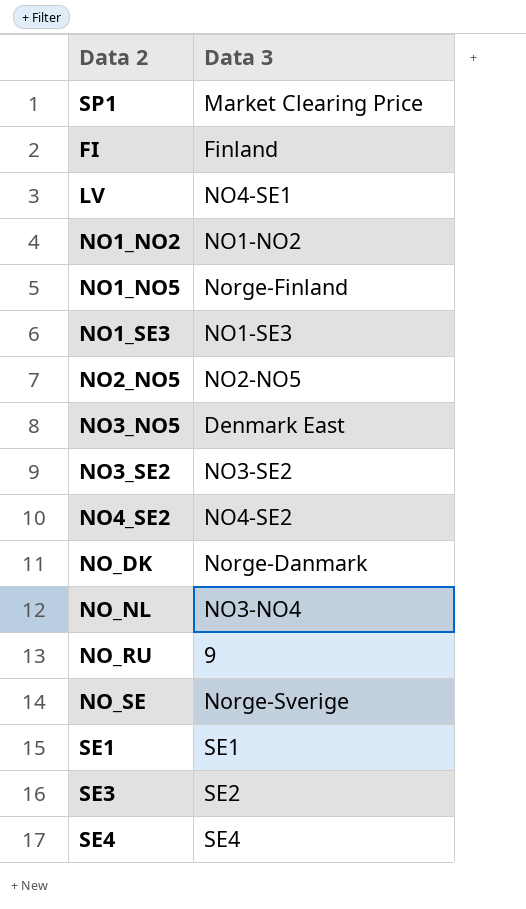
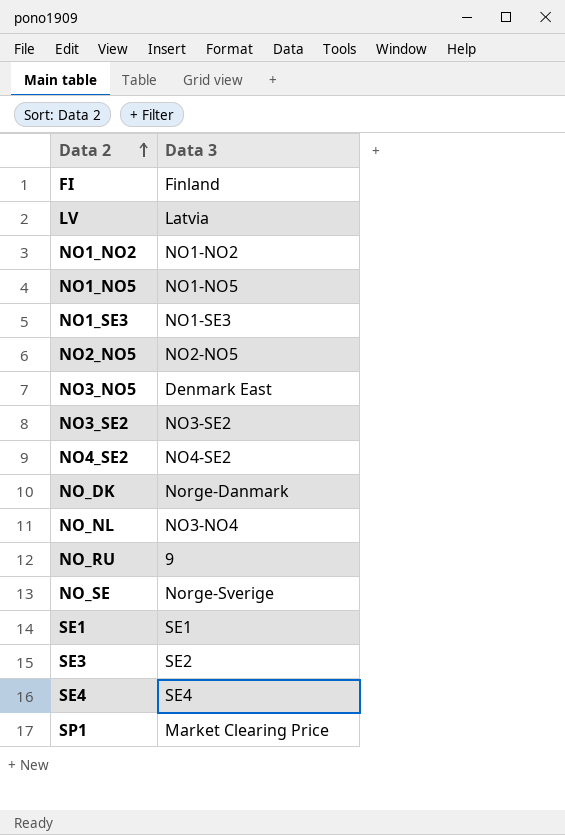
row order: none -> Data 2 ascending
LV | Data 3: NO4-SE1 -> Latvia
NO1_NO5 | Data 3: Norge-Finland -> NO1-NO5

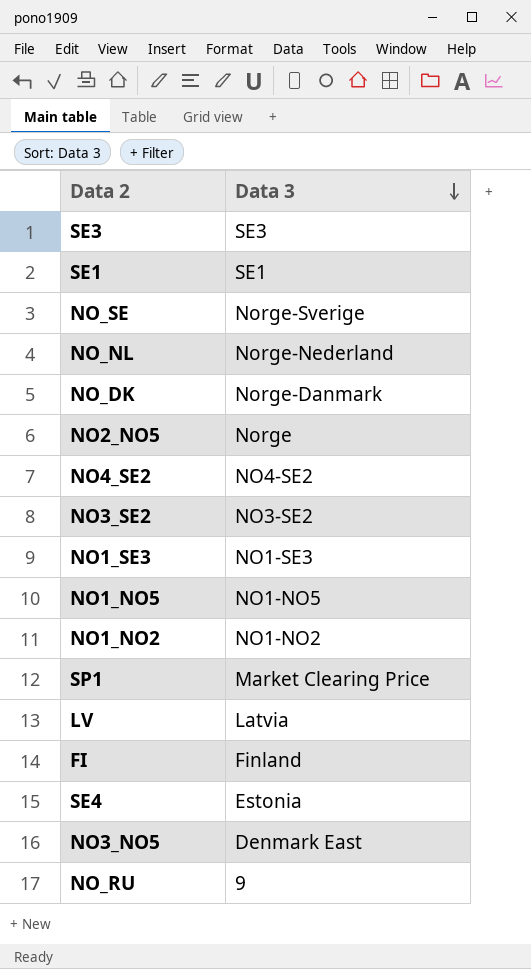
row order: Data 2 ascending -> Data 3 descending
SE3 | Data 3: SE2 -> SE3
NO_NL | Data 3: NO3-NO4 -> Norge-Nederland
NO2_NO5 | Data 3: NO2-NO5 -> Norge
SE4 | Data 3: SE4 -> Estonia

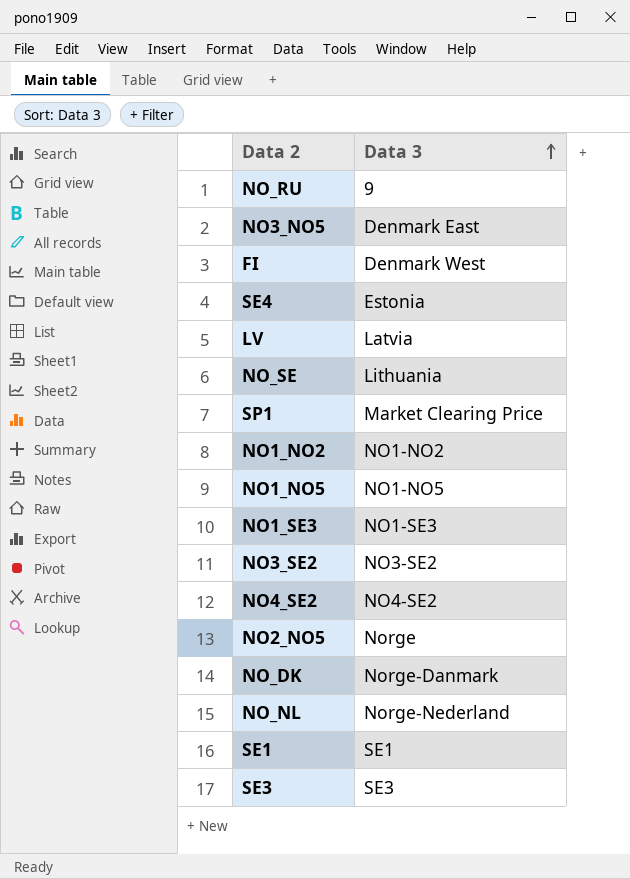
row order: Data 3 descending -> Data 3 ascending
FI | Data 3: Finland -> Denmark West
NO_SE | Data 3: Norge-Sverige -> Lithuania

